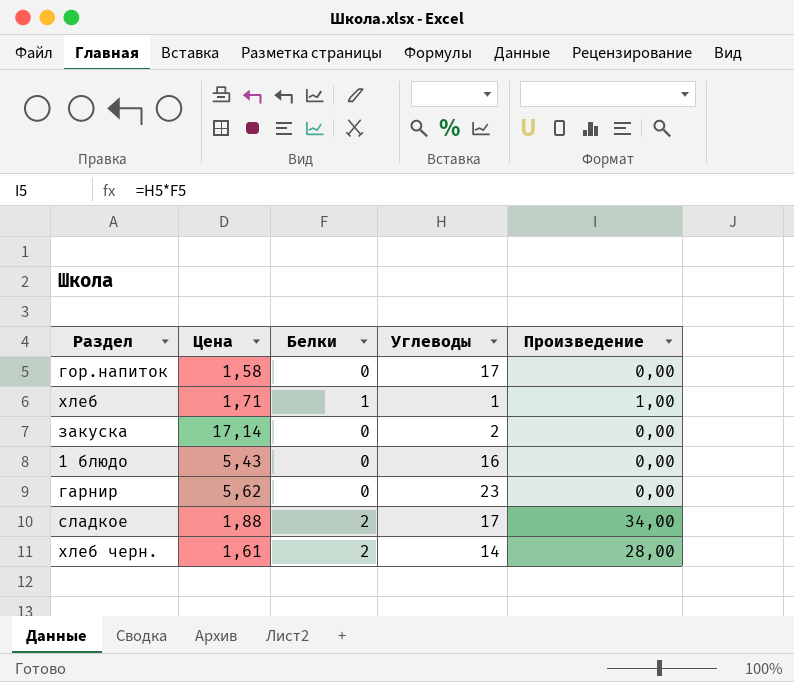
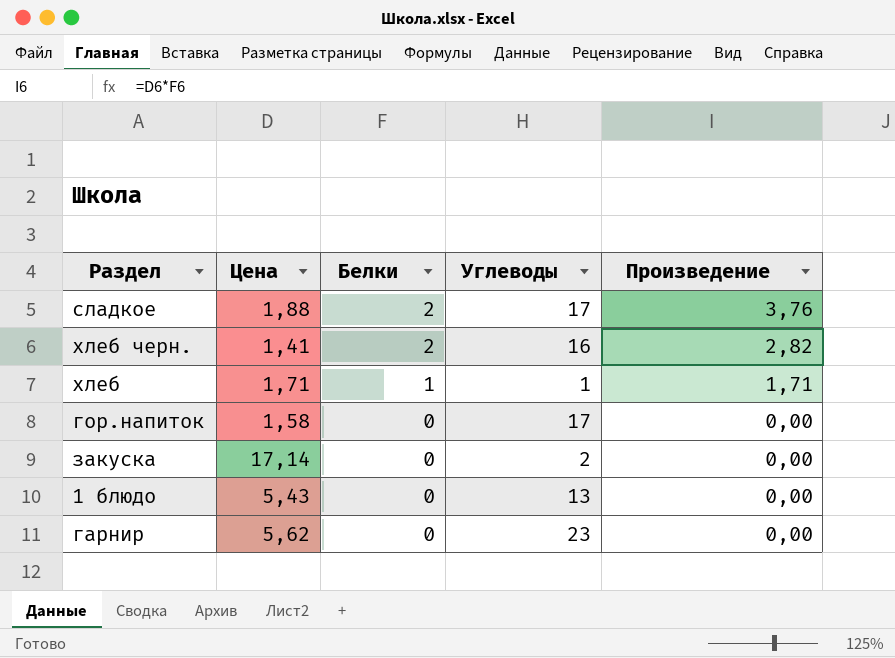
row order: none -> Белки descending
column Произведение | formula: [Белки] * [Углеводы] -> [Цена] * [Белки]
хлеб черн. | Цена: 1,61 -> 1,41
хлеб черн. | Углеводы: 14 -> 16
1 блюдо | Углеводы: 16 -> 13

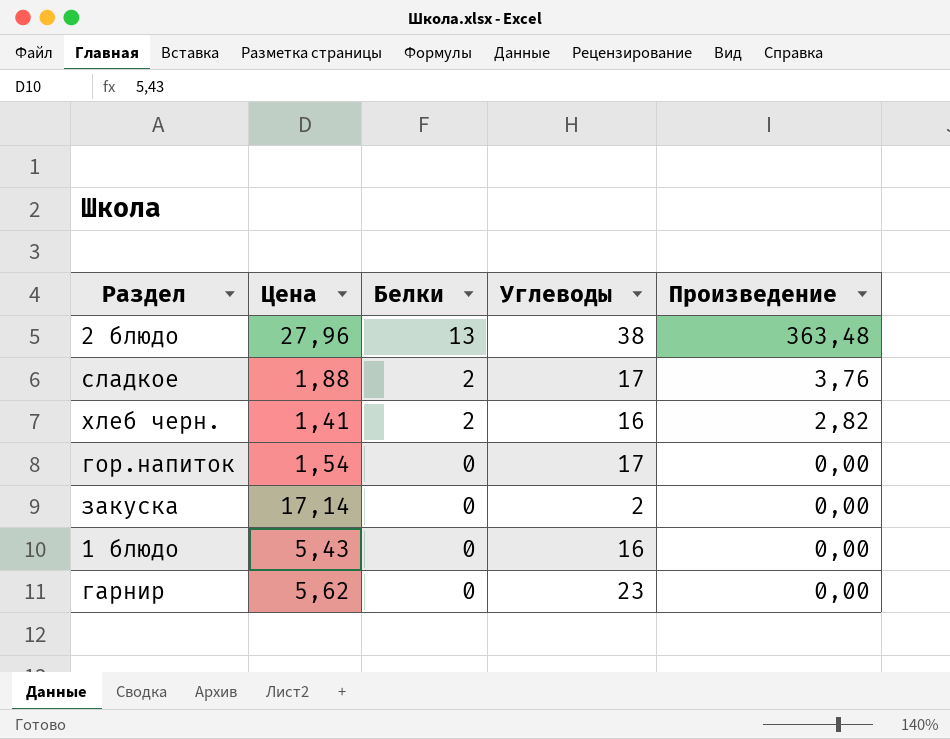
row хлеб: 1,71 | 1 | 1 | 1,71 -> none
row 2 блюдо: none -> 27,96 | 13 | 38 | 363,48
гор.напиток | Цена: 1,58 -> 1,54
1 блюдо | Углеводы: 13 -> 16

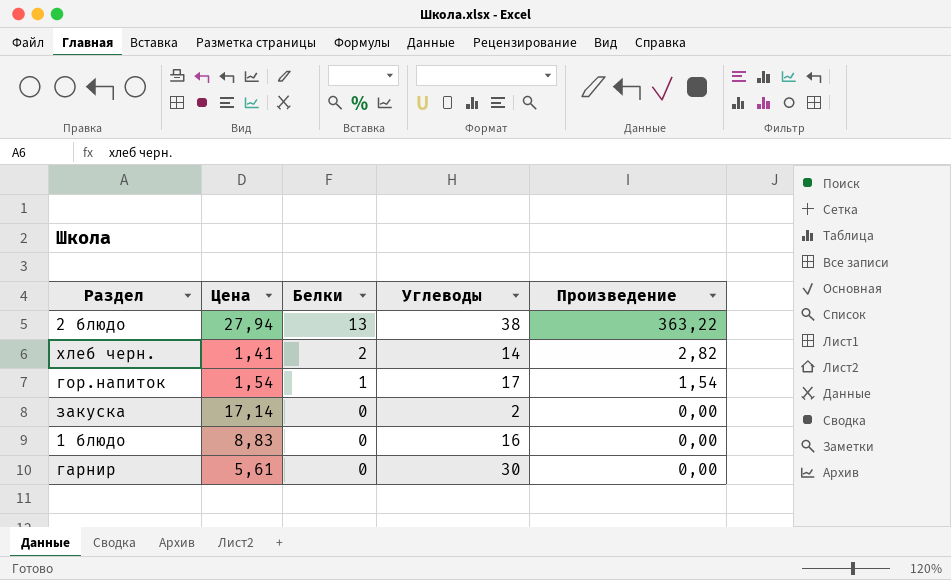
row сладкое: 1,88 | 2 | 17 | 3,76 -> none
2 блюдо | Цена: 27,96 -> 27,94
2 блюдо | Произведение: 363,48 -> 363,22
хлеб черн. | Углеводы: 16 -> 14
гор.напиток | Белки: 0 -> 1
гор.напиток | Произведение: 0,00 -> 1,54
1 блюдо | Цена: 5,43 -> 8,83
гарнир | Цена: 5,62 -> 5,61
гарнир | Углеводы: 23 -> 30

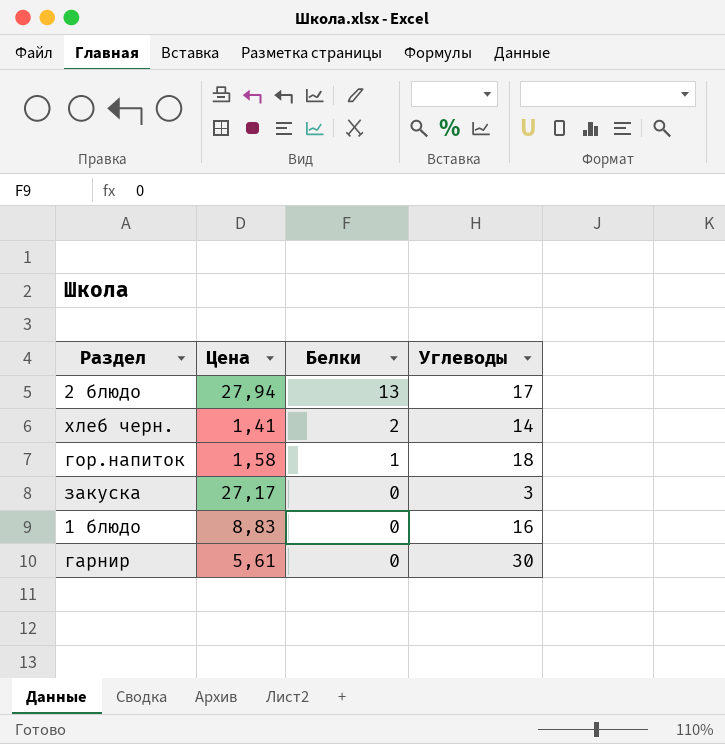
column Произведение | formula: [Цена] * [Белки] -> none
2 блюдо | Углеводы: 38 -> 17
гор.напиток | Цена: 1,54 -> 1,58
гор.напиток | Углеводы: 17 -> 18
закуска | Цена: 17,14 -> 27,17
закуска | Углеводы: 2 -> 3

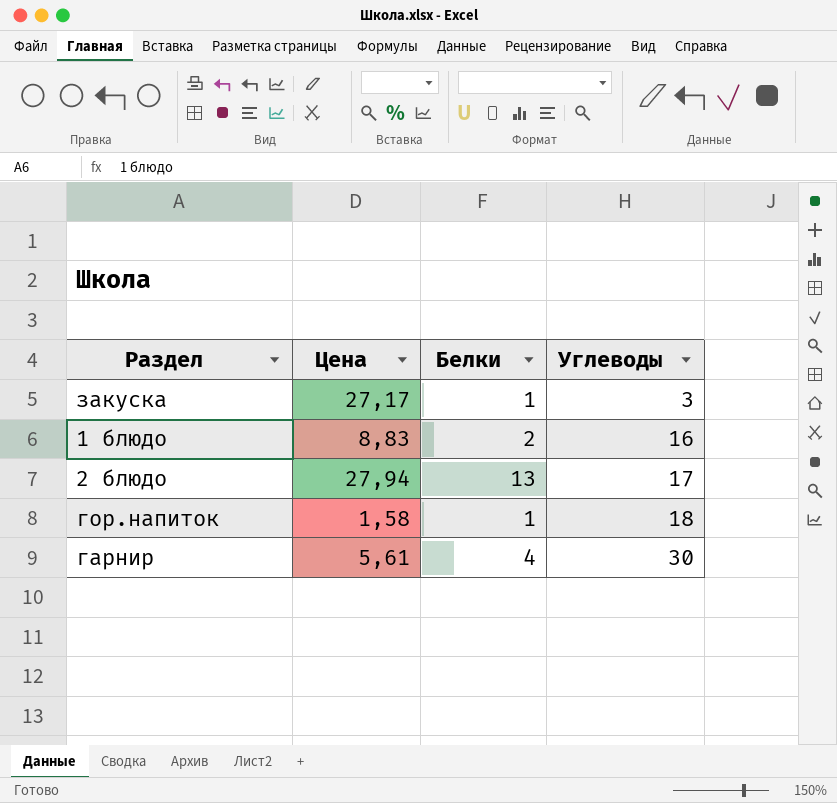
row order: Белки descending -> Углеводы ascending
row хлеб черн.: 1,41 | 2 | 14 -> none
закуска | Белки: 0 -> 1
1 блюдо | Белки: 0 -> 2
гарнир | Белки: 0 -> 4

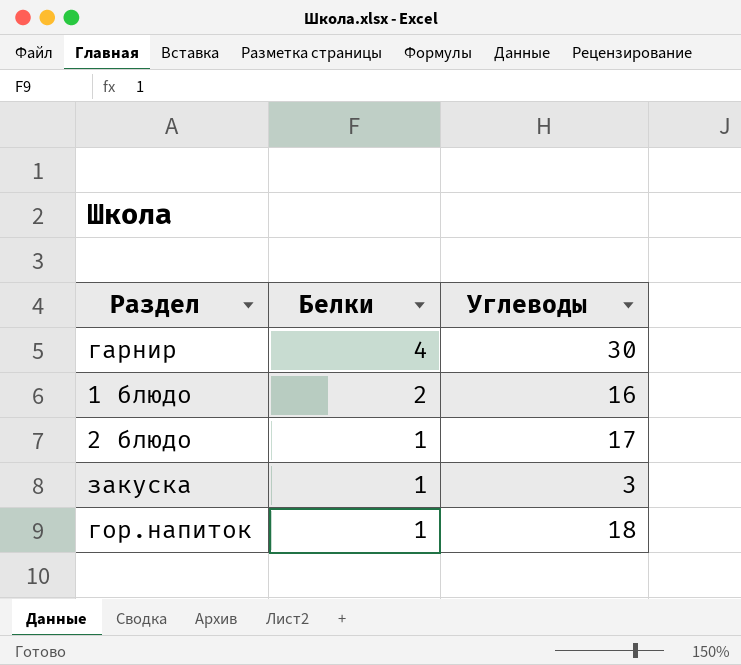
row order: Углеводы ascending -> Белки descending
column Цена | position: 2 -> none
2 блюдо | Белки: 13 -> 1

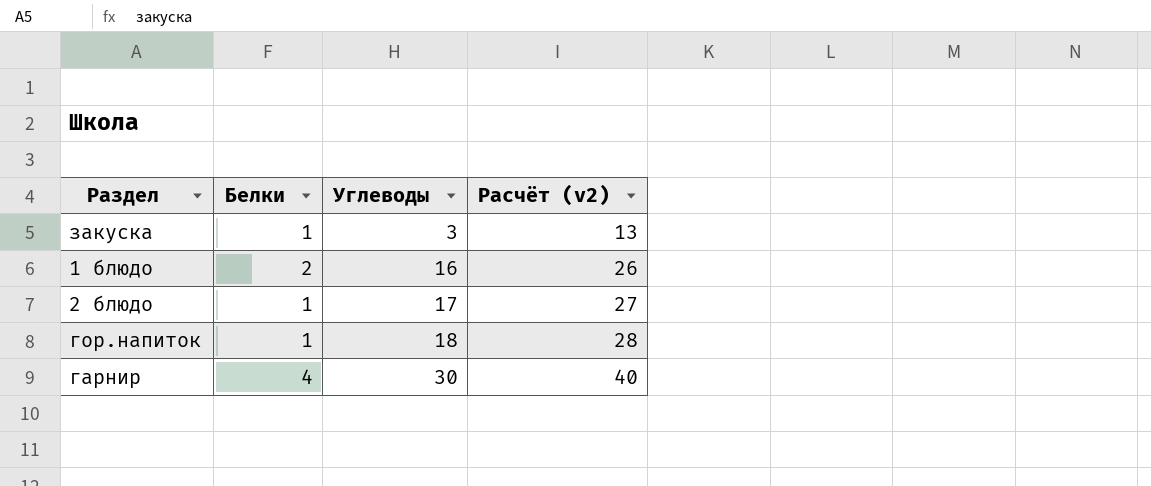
row order: Белки descending -> Углеводы ascending
column Расчёт (v2) | formula: none -> [Углеводы] + 10

